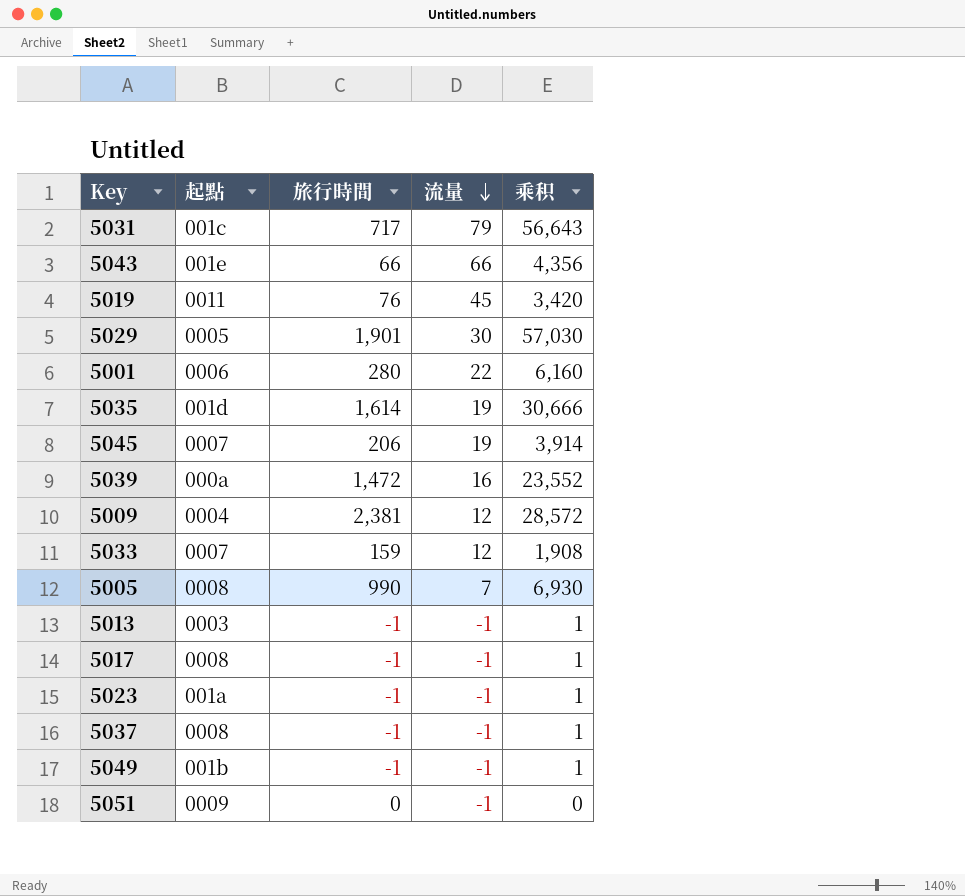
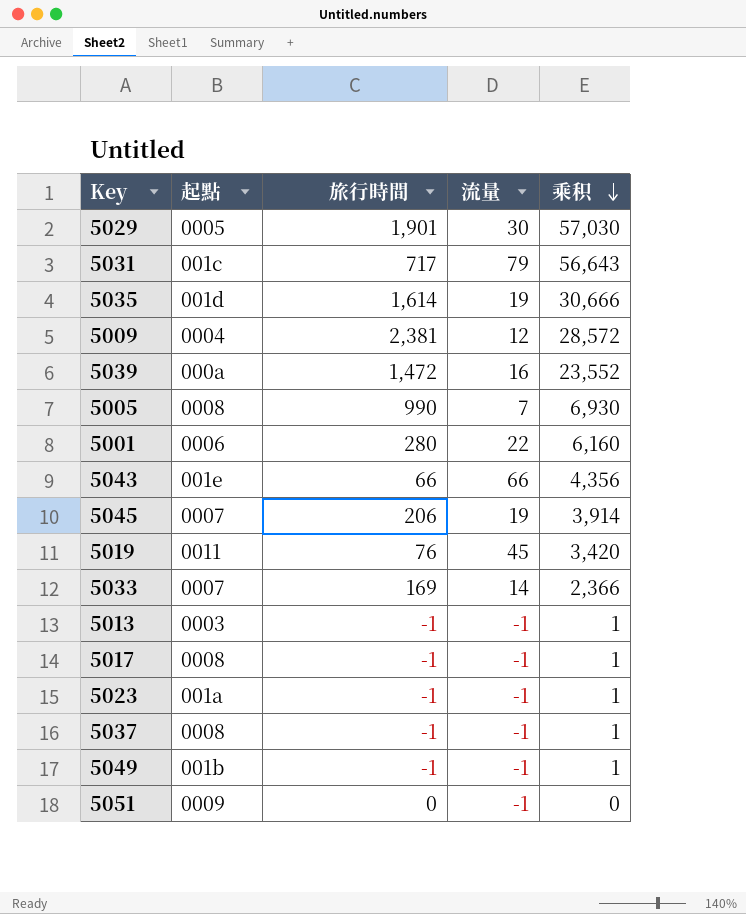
row order: 流量 descending -> 乘积 descending
5033 | 旅行時間: 159 -> 169
5033 | 流量: 12 -> 14
5033 | 乘积: 1,908 -> 2,366

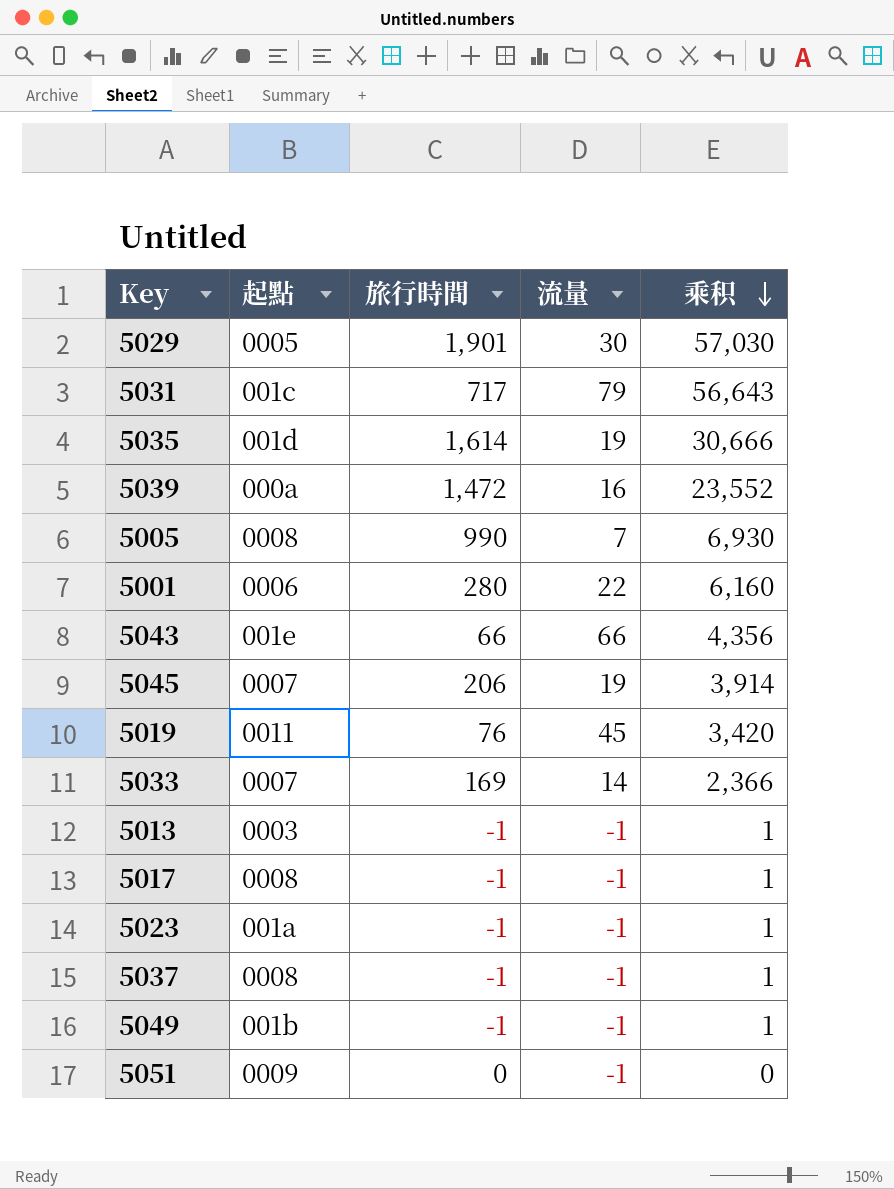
row 5009: 0004 | 2,381 | 12 | 28,572 -> none

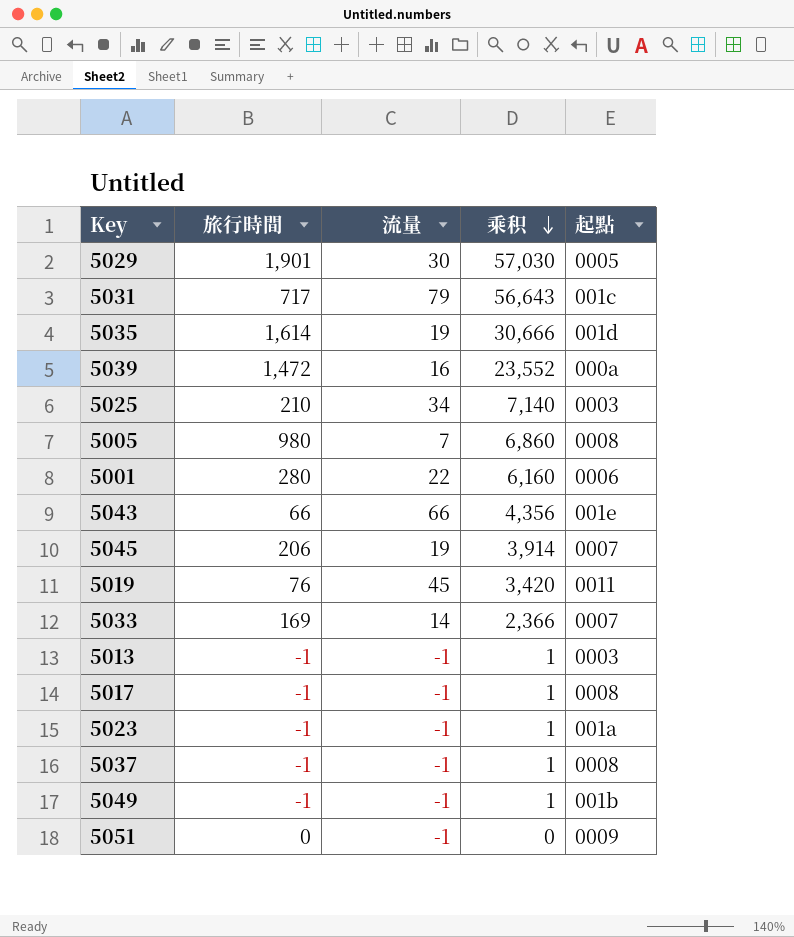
column 起點 | position: 2 -> 5
row 5025: none -> 210 | 34 | 7,140 | 0003
5005 | 旅行時間: 990 -> 980
5005 | 乘积: 6,930 -> 6,860

